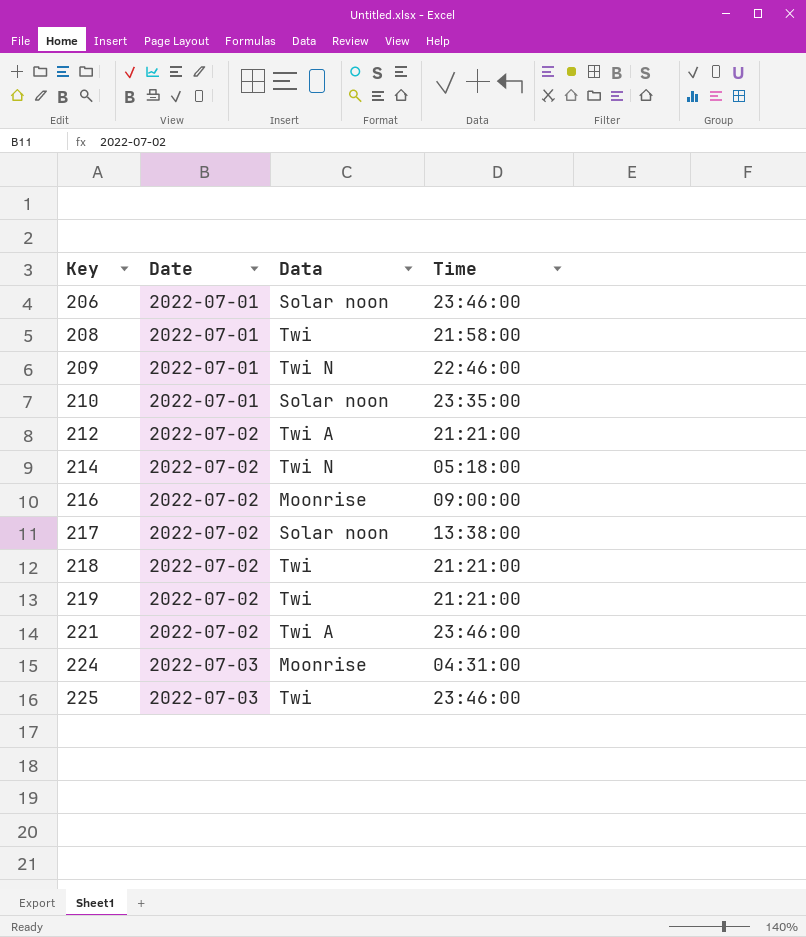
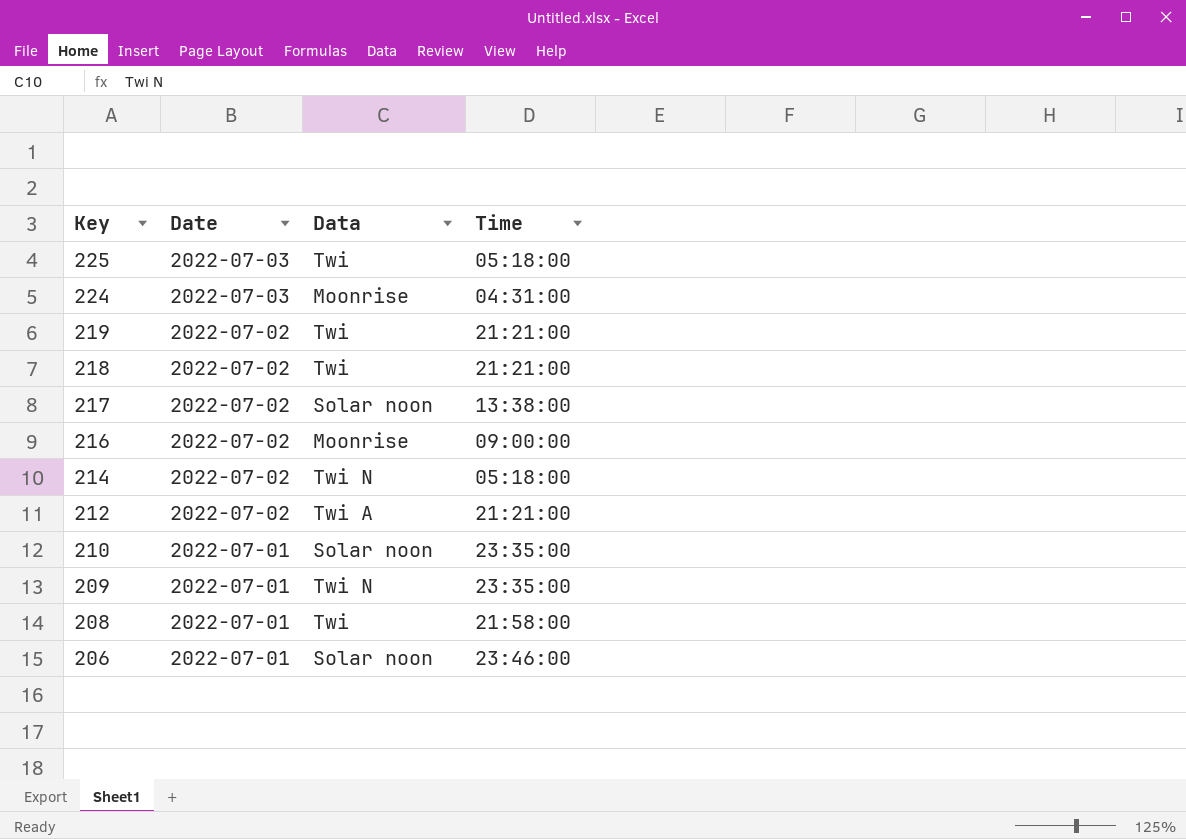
row order: Key ascending -> Key descending
row 221: 2022-07-02 | Twi A | 23:46:00 -> none
225 | Time: 23:46:00 -> 05:18:00
209 | Time: 22:46:00 -> 23:35:00

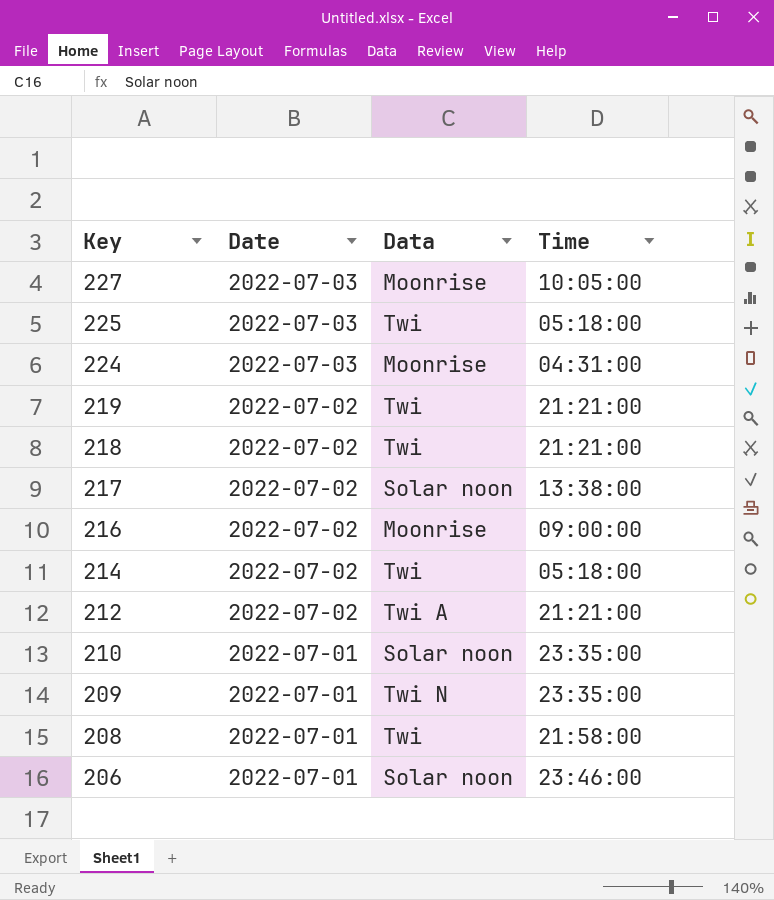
row 227: none -> 2022-07-03 | Moonrise | 10:05:00
214 | Data: Twi N -> Twi

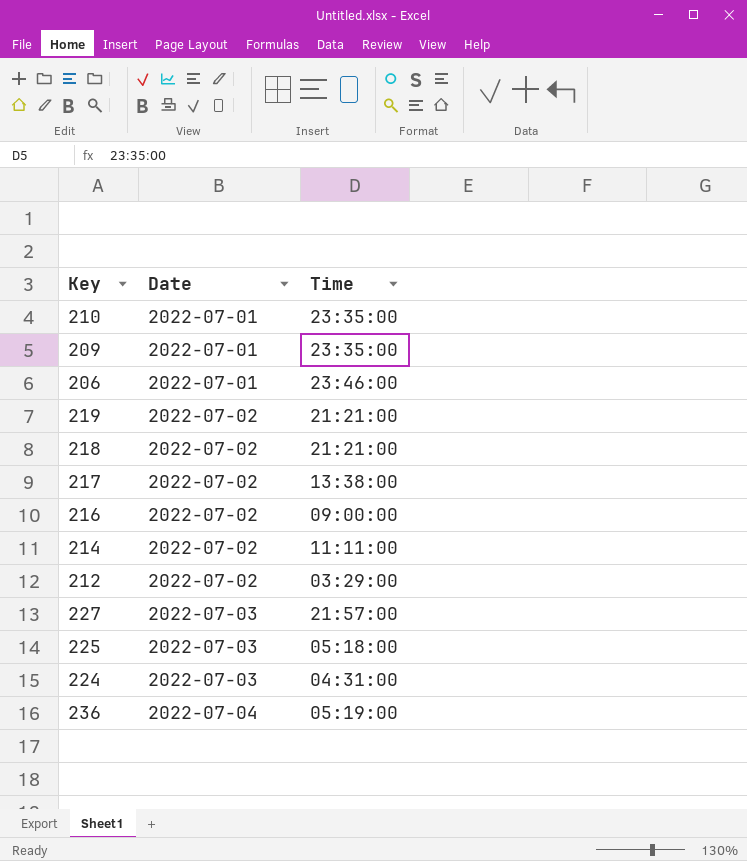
row order: Key descending -> Date ascending
column Data | position: 3 -> none
row 208: 2022-07-01 | Twi | 21:58:00 -> none
214 | Time: 05:18:00 -> 11:11:00
212 | Time: 21:21:00 -> 03:29:00
227 | Time: 10:05:00 -> 21:57:00
row 236: none -> 2022-07-04 | 05:19:00

